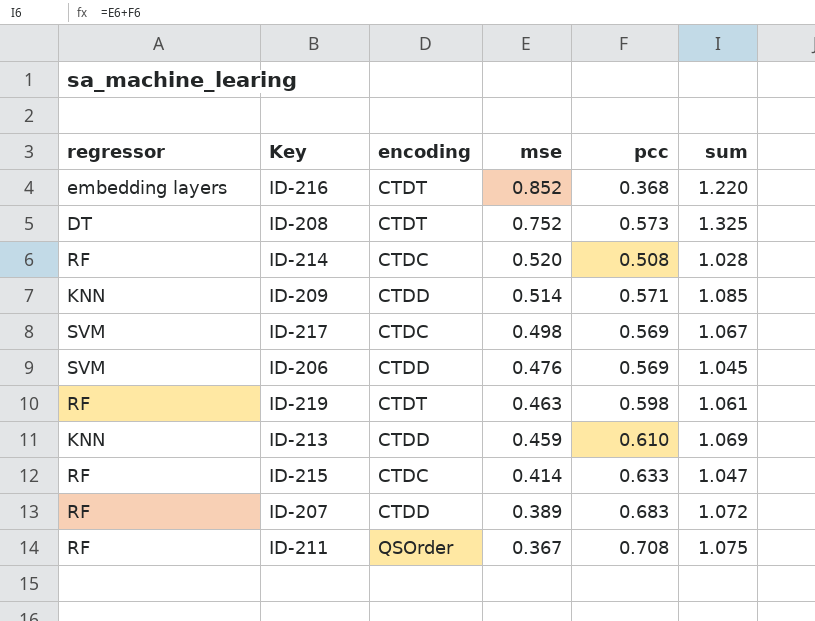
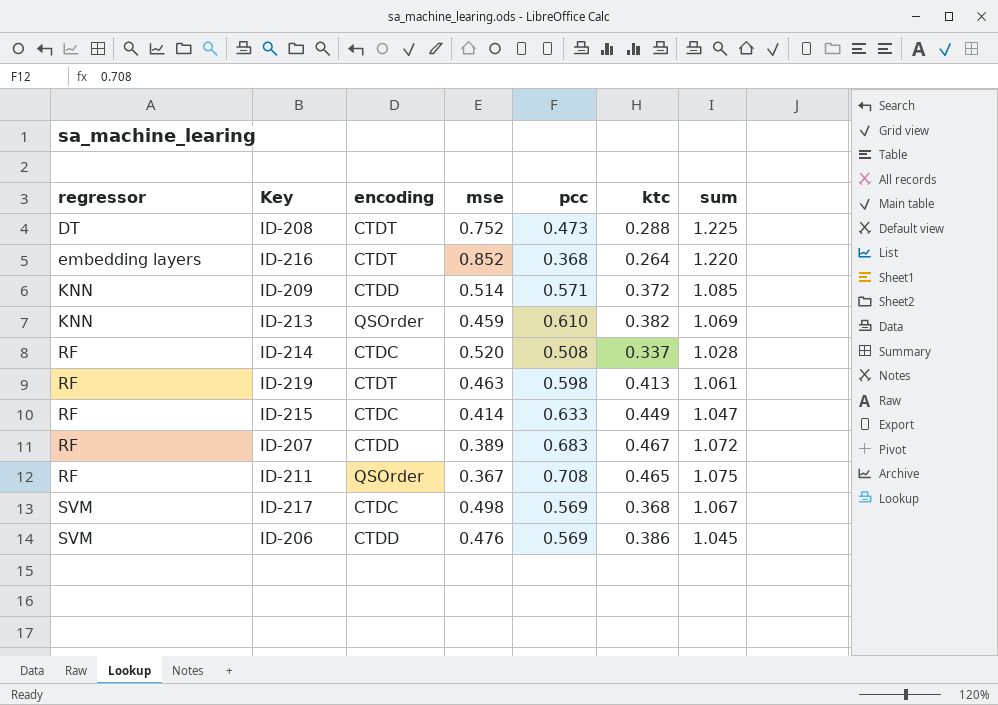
row order: mse descending -> regressor ascending
column ktc | position: none -> 6
ID-208 | pcc: 0.573 -> 0.473
ID-208 | sum: 1.325 -> 1.225
ID-213 | encoding: CTDD -> QSOrder

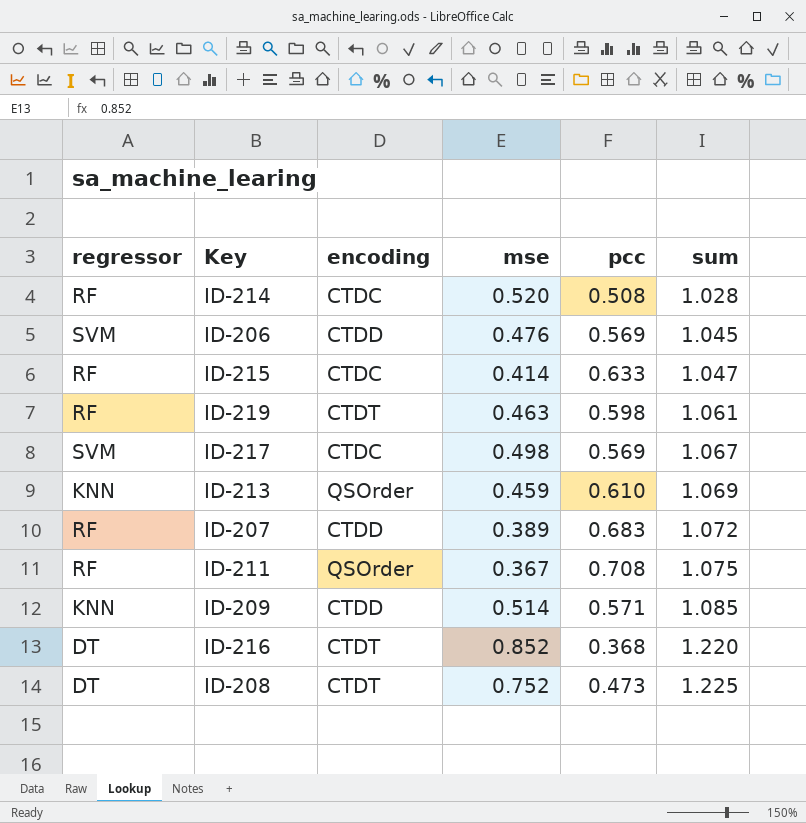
row order: regressor ascending -> sum ascending
column ktc | position: 6 -> none
ID-216 | regressor: embedding layers -> DT

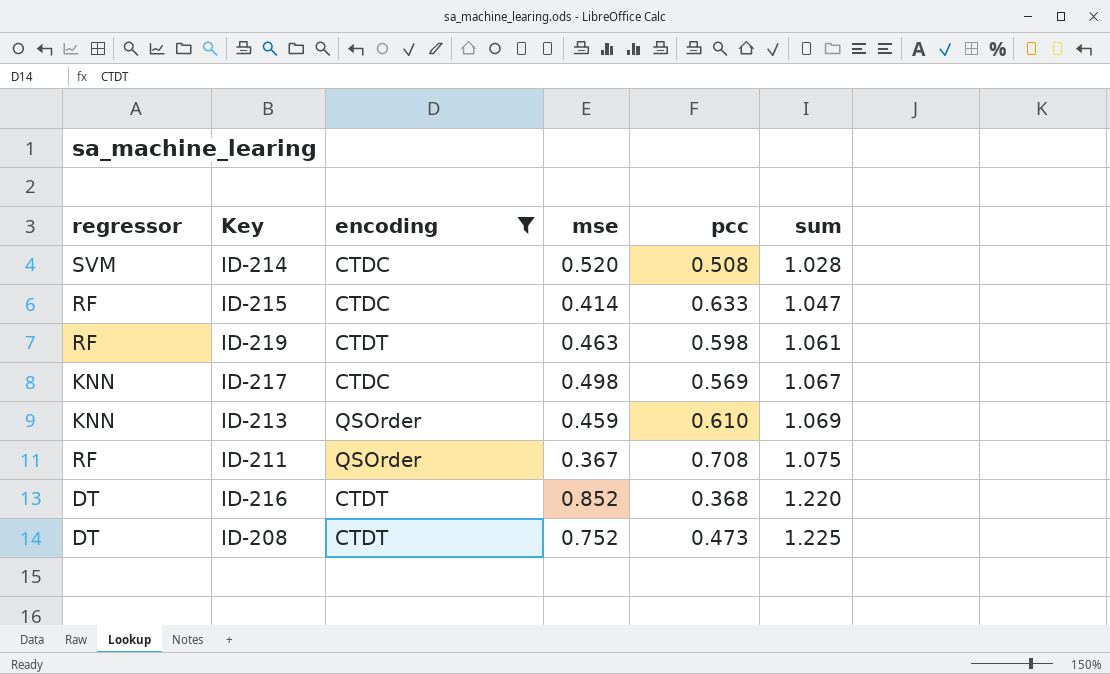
filter: none -> encoding != CTDD
ID-214 | regressor: RF -> SVM
ID-217 | regressor: SVM -> KNN

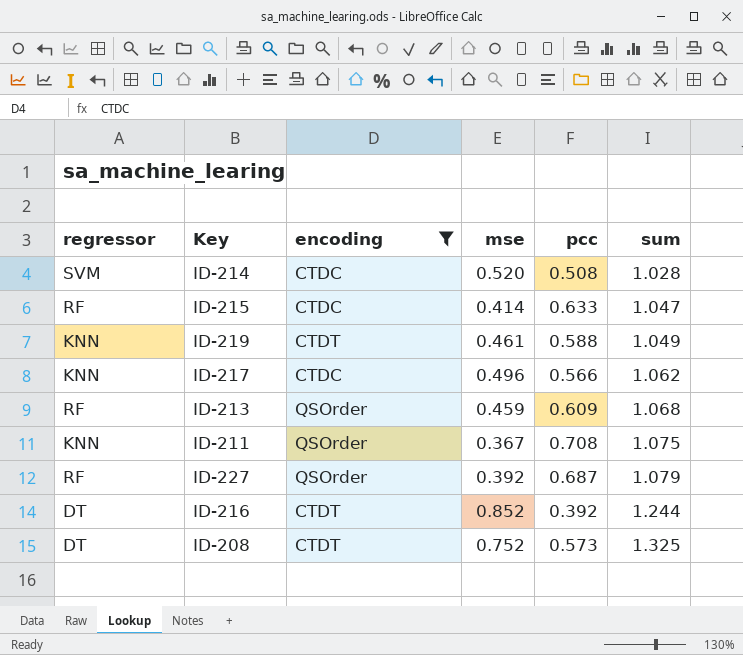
ID-219 | regressor: RF -> KNN
ID-219 | mse: 0.463 -> 0.461
ID-219 | pcc: 0.598 -> 0.588
ID-219 | sum: 1.061 -> 1.049
ID-217 | mse: 0.498 -> 0.496
ID-217 | pcc: 0.569 -> 0.566
ID-217 | sum: 1.067 -> 1.062
ID-213 | regressor: KNN -> RF
ID-213 | pcc: 0.610 -> 0.609
ID-213 | sum: 1.069 -> 1.068
ID-211 | regressor: RF -> KNN
row ID-227: none -> RF | QSOrder | 0.392 | 0.687 | 1.079
ID-216 | pcc: 0.368 -> 0.392
ID-216 | sum: 1.220 -> 1.244
ID-208 | pcc: 0.473 -> 0.573
ID-208 | sum: 1.225 -> 1.325

